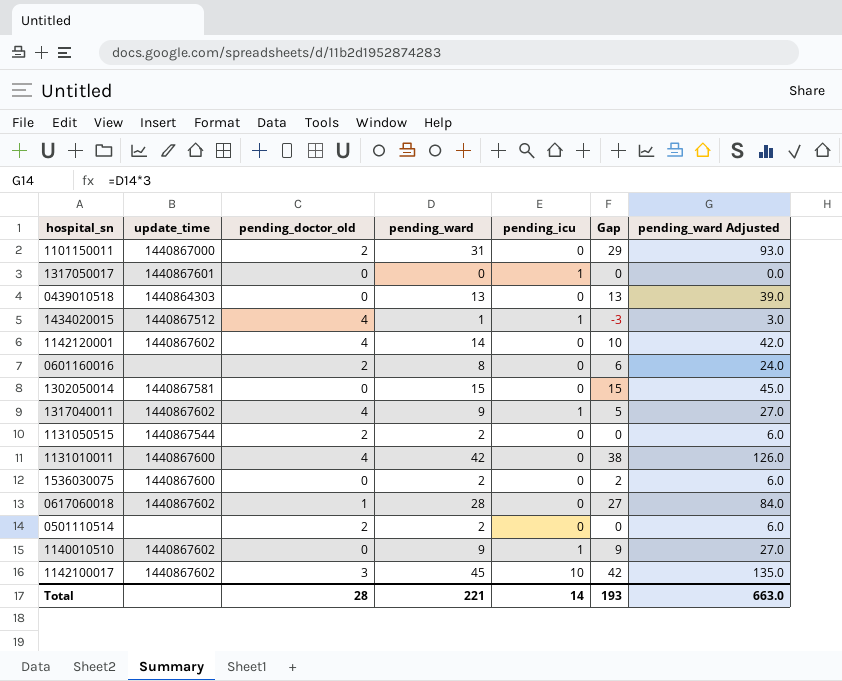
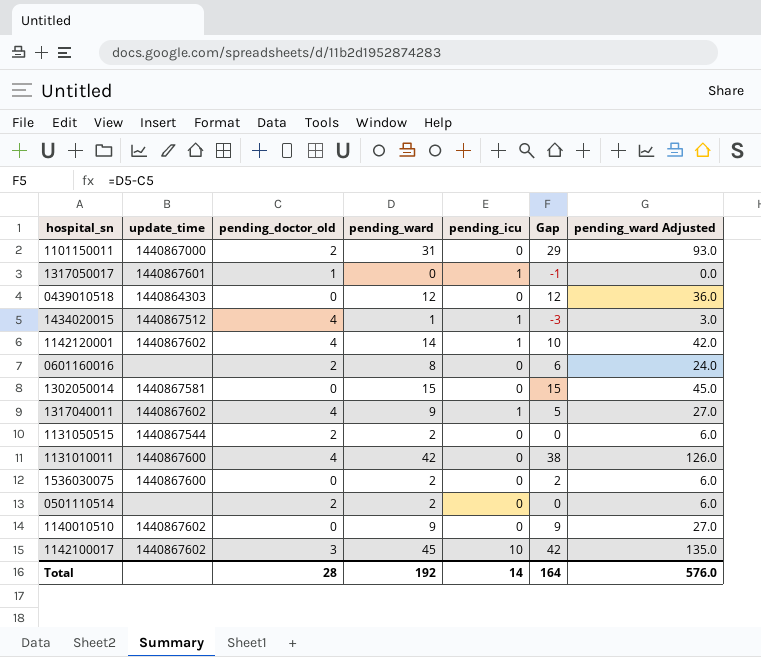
row 0617060018: 1440867602 | 1 | 28 | 0 | 27 | 84.0 -> none
1317050017 | pending_doctor_old: 0 -> 1
1317050017 | Gap: 0 -> -1
0439010518 | pending_ward: 13 -> 12
0439010518 | Gap: 13 -> 12
0439010518 | pending_ward Adjusted: 39.0 -> 36.0
1142120001 | pending_icu: 0 -> 1
1140010510 | pending_icu: 1 -> 0
Total | pending_ward: 221 -> 192
Total | Gap: 193 -> 164
Total | pending_ward Adjusted: 663.0 -> 576.0

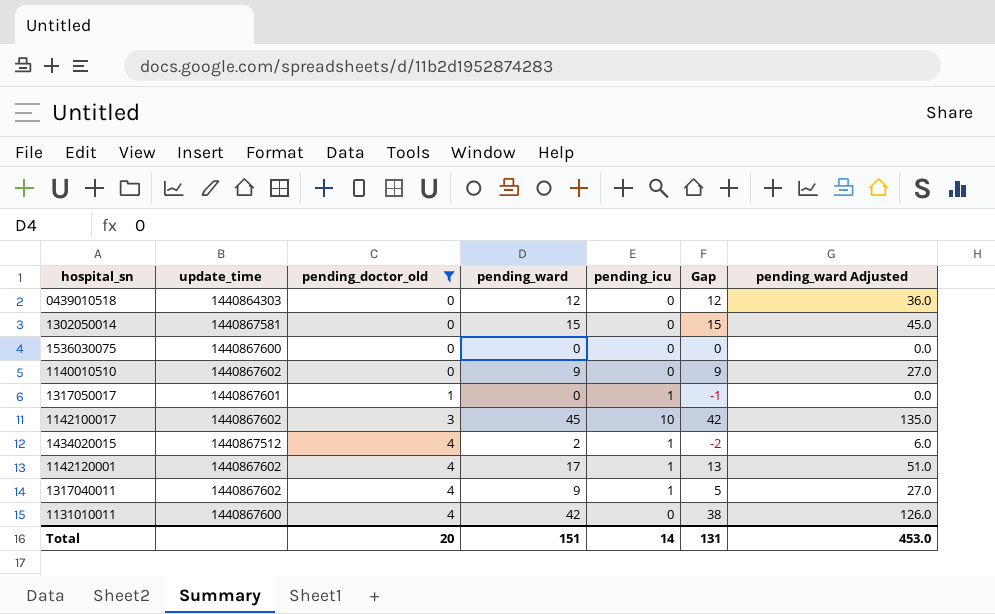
filter: none -> pending_doctor_old != 2
row order: none -> pending_doctor_old ascending
1536030075 | pending_ward: 2 -> 0
1536030075 | Gap: 2 -> 0
1536030075 | pending_ward Adjusted: 6.0 -> 0.0
1434020015 | pending_ward: 1 -> 2
1434020015 | Gap: -3 -> -2
1434020015 | pending_ward Adjusted: 3.0 -> 6.0
1142120001 | pending_ward: 14 -> 17
1142120001 | Gap: 10 -> 13
1142120001 | pending_ward Adjusted: 42.0 -> 51.0
Total | pending_doctor_old: 28 -> 20
Total | pending_ward: 192 -> 151
Total | Gap: 164 -> 131
Total | pending_ward Adjusted: 576.0 -> 453.0

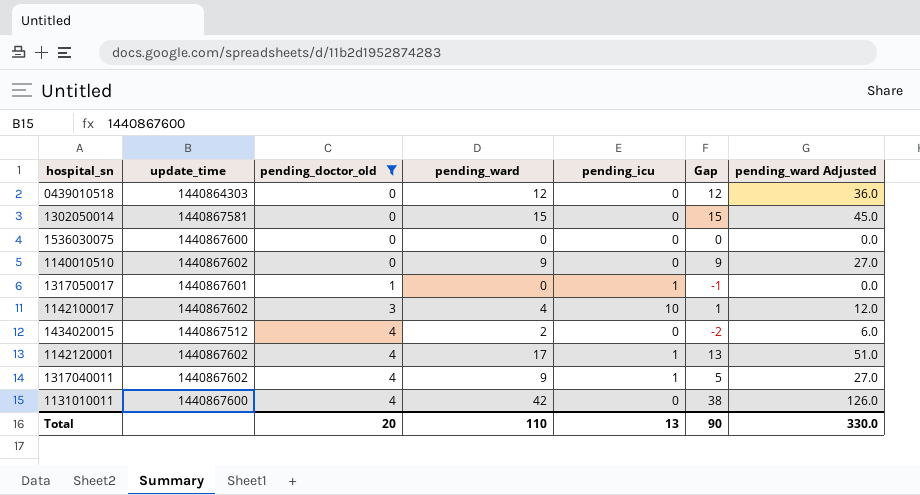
1142100017 | pending_ward: 45 -> 4
1142100017 | Gap: 42 -> 1
1142100017 | pending_ward Adjusted: 135.0 -> 12.0
1434020015 | pending_icu: 1 -> 0
Total | pending_ward: 151 -> 110
Total | pending_icu: 14 -> 13
Total | Gap: 131 -> 90
Total | pending_ward Adjusted: 453.0 -> 330.0

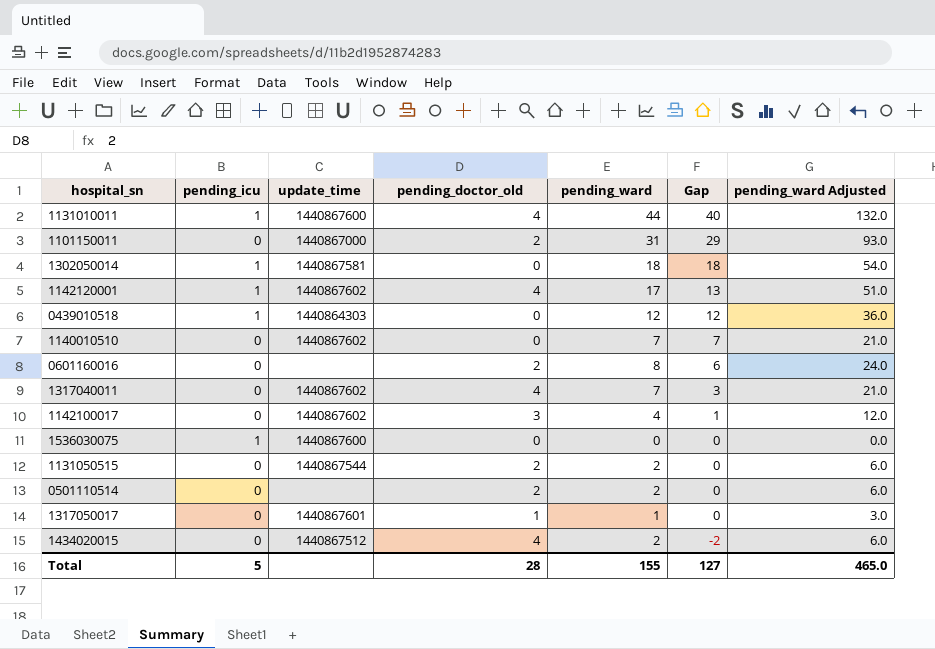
filter: pending_doctor_old != 2 -> none
row order: pending_doctor_old ascending -> Gap descending
column pending_icu | position: 5 -> 2
1131010011 | pending_icu: 0 -> 1
1131010011 | pending_ward: 42 -> 44
1131010011 | Gap: 38 -> 40
1131010011 | pending_ward Adjusted: 126.0 -> 132.0
1302050014 | pending_icu: 0 -> 1
1302050014 | pending_ward: 15 -> 18
1302050014 | Gap: 15 -> 18
1302050014 | pending_ward Adjusted: 45.0 -> 54.0
0439010518 | pending_icu: 0 -> 1
1140010510 | pending_ward: 9 -> 7
1140010510 | Gap: 9 -> 7
1140010510 | pending_ward Adjusted: 27.0 -> 21.0
1317040011 | pending_icu: 1 -> 0
1317040011 | pending_ward: 9 -> 7
1317040011 | Gap: 5 -> 3
1317040011 | pending_ward Adjusted: 27.0 -> 21.0
1142100017 | pending_icu: 10 -> 0
1536030075 | pending_icu: 0 -> 1
1317050017 | pending_icu: 1 -> 0
1317050017 | pending_ward: 0 -> 1
1317050017 | Gap: -1 -> 0
1317050017 | pending_ward Adjusted: 0.0 -> 3.0
Total | pending_icu: 13 -> 5
Total | pending_doctor_old: 20 -> 28
Total | pending_ward: 110 -> 155
Total | Gap: 90 -> 127
Total | pending_ward Adjusted: 330.0 -> 465.0

